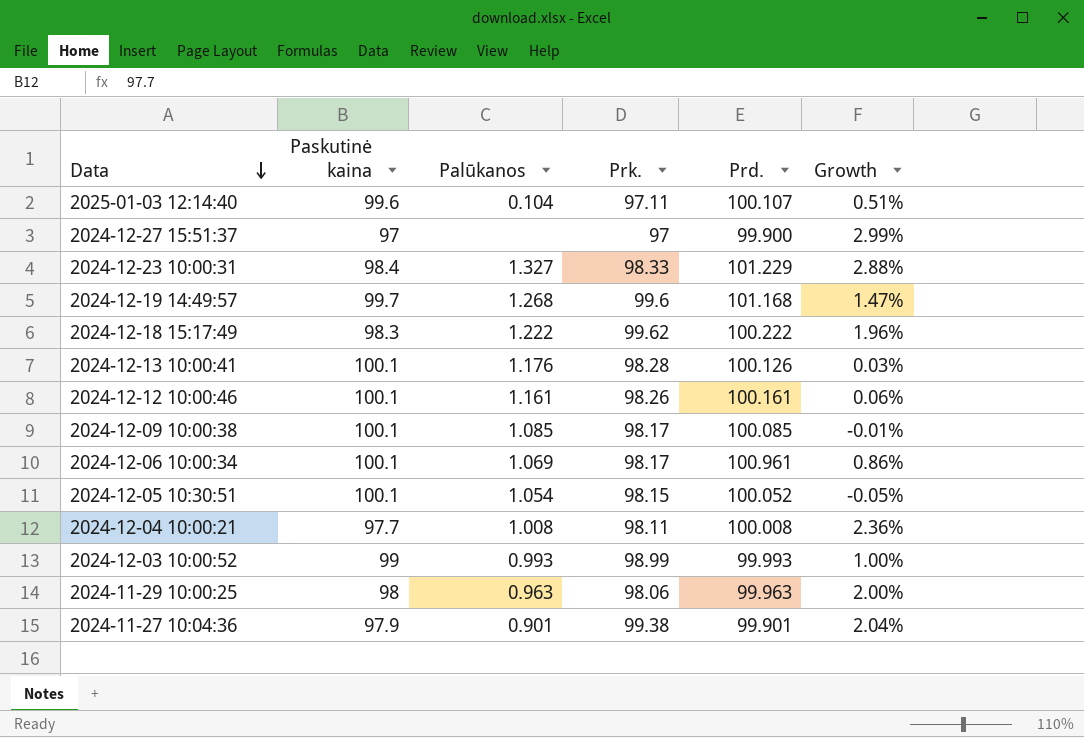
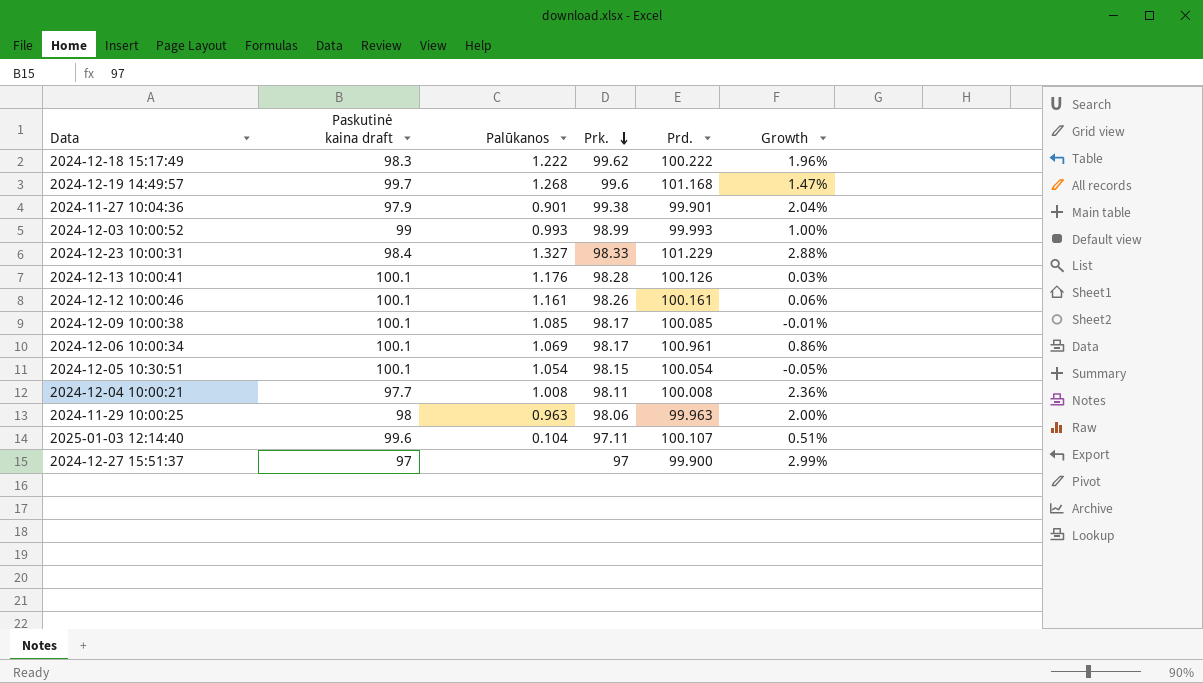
row order: Data descending -> Prk. descending
column name: Paskutinė kaina -> Paskutinė kaina draft
2024-12-05 10:30:51 | Prd.: 100.052 -> 100.054

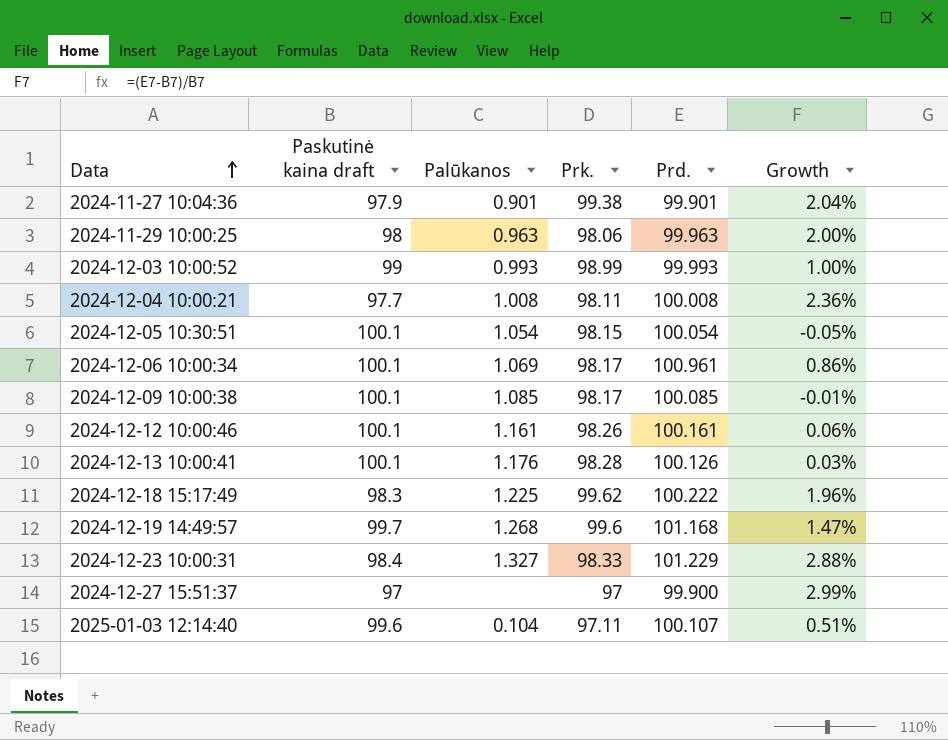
row order: Prk. descending -> Data ascending
2024-12-18 15:17:49 | Palūkanos: 1.222 -> 1.225

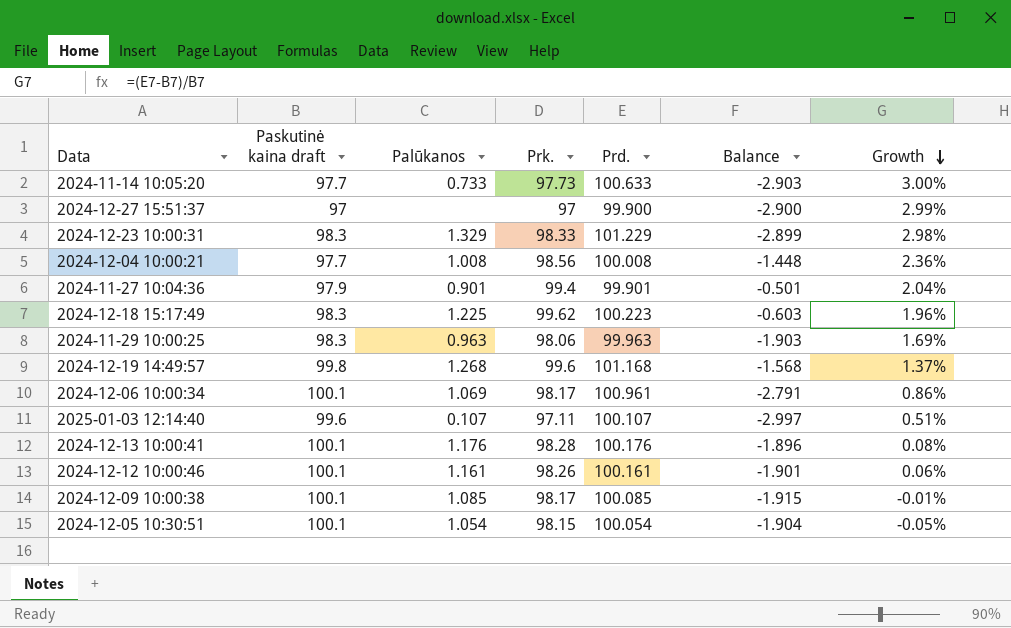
row order: Data ascending -> Growth descending
column Balance | formula: none -> [Prk.] - [Prd.]
row 2024-12-03 10:00:52: 99 | 0.993 | 98.99 | 99.993 | 1.00% -> none
row 2024-11-14 10:05:20: none -> 97.7 | 0.733 | 97.73 | 100.633 | -2.903 | 3.00%
2024-12-23 10:00:31 | Paskutinė kaina draft: 98.4 -> 98.3
2024-12-23 10:00:31 | Palūkanos: 1.327 -> 1.329
2024-12-23 10:00:31 | Growth: 2.88% -> 2.98%
2024-12-04 10:00:21 | Prk.: 98.11 -> 98.56
2024-11-27 10:04:36 | Prk.: 99.38 -> 99.4
2024-12-18 15:17:49 | Prd.: 100.222 -> 100.223
2024-11-29 10:00:25 | Paskutinė kaina draft: 98 -> 98.3
2024-11-29 10:00:25 | Growth: 2.00% -> 1.69%
2024-12-19 14:49:57 | Paskutinė kaina draft: 99.7 -> 99.8
2024-12-19 14:49:57 | Growth: 1.47% -> 1.37%
2025-01-03 12:14:40 | Palūkanos: 0.104 -> 0.107
2024-12-13 10:00:41 | Prd.: 100.126 -> 100.176
2024-12-13 10:00:41 | Growth: 0.03% -> 0.08%

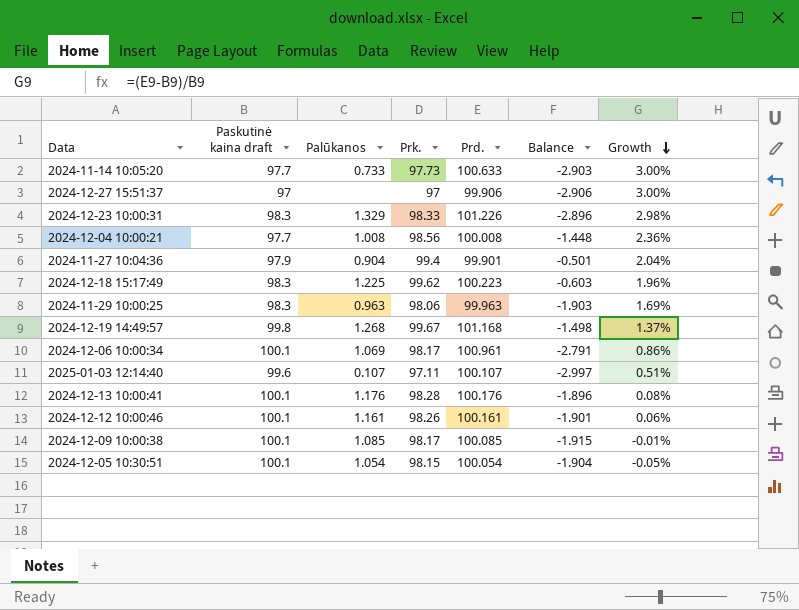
2024-12-27 15:51:37 | Prd.: 99.900 -> 99.906
2024-12-27 15:51:37 | Balance: -2.900 -> -2.906
2024-12-27 15:51:37 | Growth: 2.99% -> 3.00%
2024-12-23 10:00:31 | Prd.: 101.229 -> 101.226
2024-12-23 10:00:31 | Balance: -2.899 -> -2.896
2024-11-27 10:04:36 | Palūkanos: 0.901 -> 0.904
2024-12-19 14:49:57 | Prk.: 99.6 -> 99.67
2024-12-19 14:49:57 | Balance: -1.568 -> -1.498

